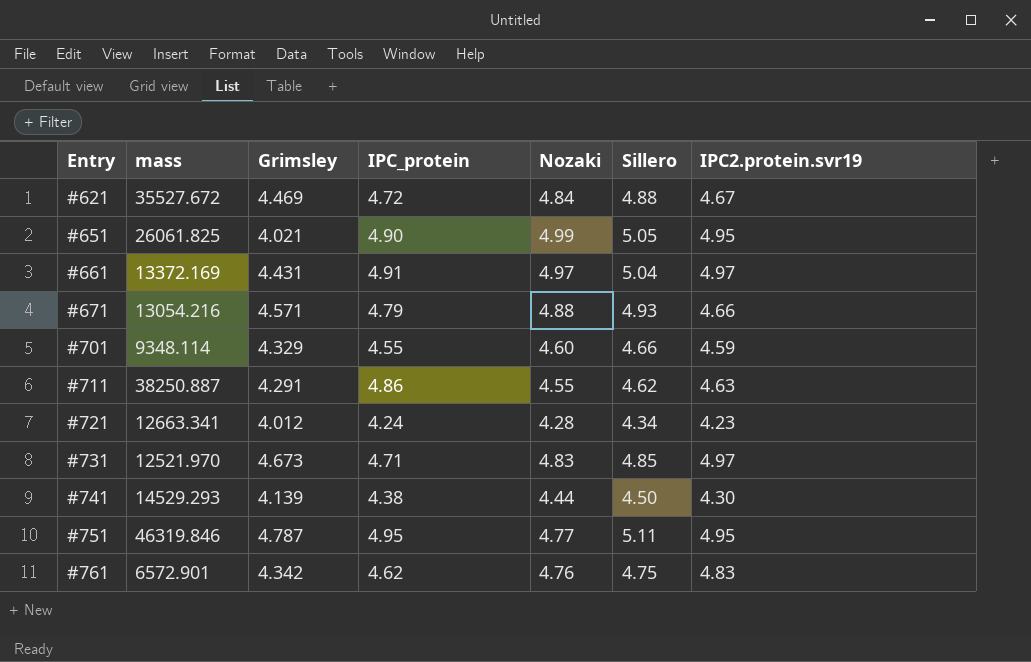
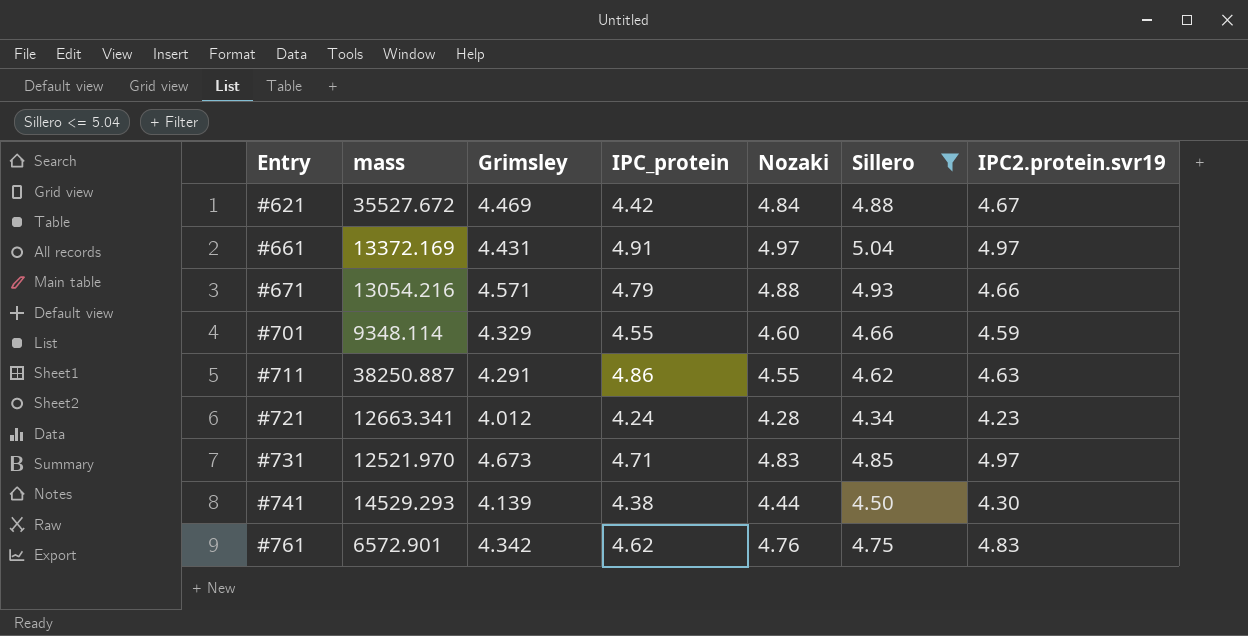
filter: none -> Sillero <= 5.04
#621 | IPC_protein: 4.72 -> 4.42

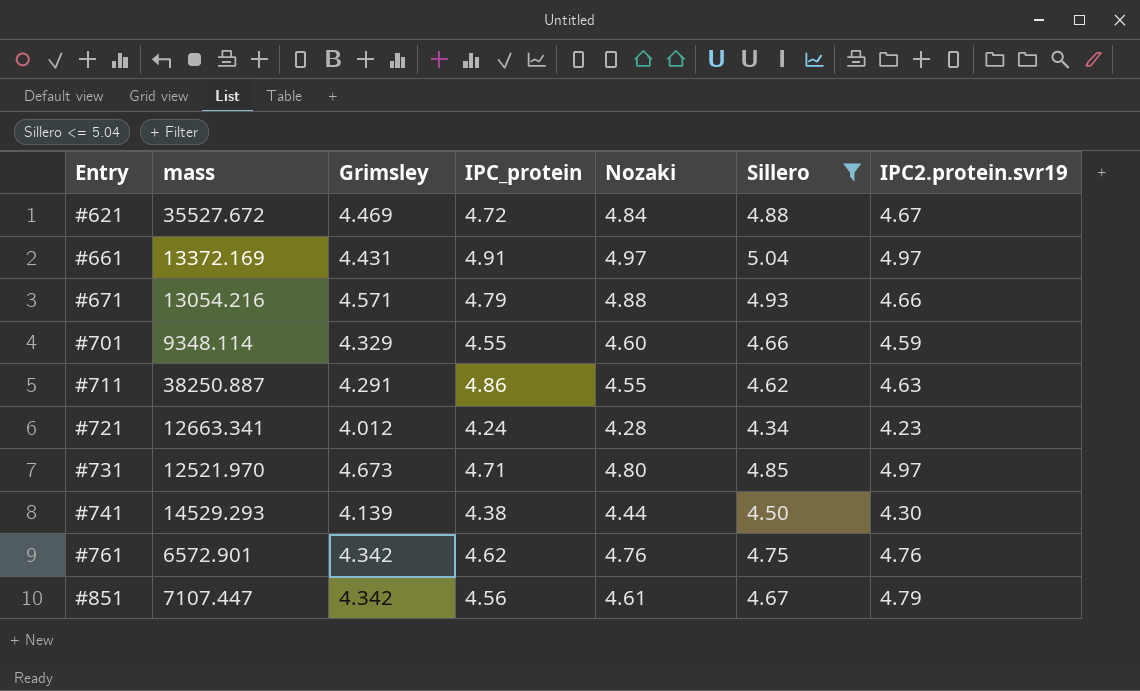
#621 | IPC_protein: 4.42 -> 4.72
#731 | Nozaki: 4.83 -> 4.80
#761 | IPC2.protein.svr19: 4.83 -> 4.76
row #851: none -> 7107.447 | 4.342 | 4.56 | 4.61 | 4.67 | 4.79

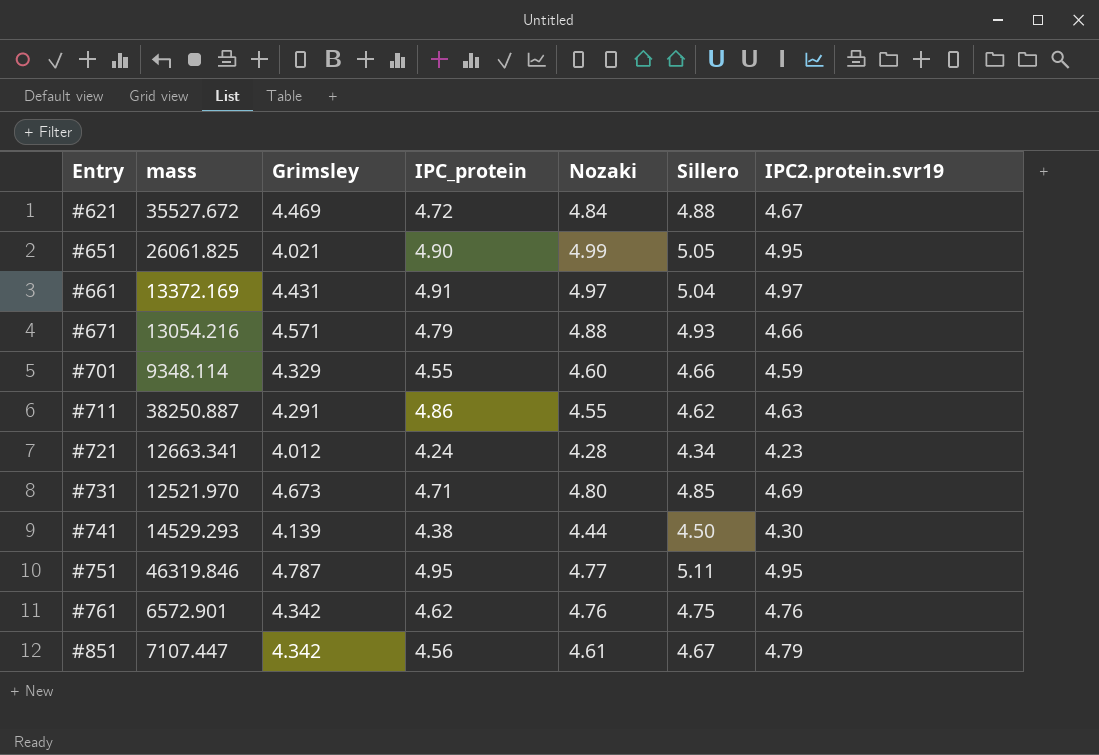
filter: Sillero <= 5.04 -> none
#731 | IPC2.protein.svr19: 4.97 -> 4.69

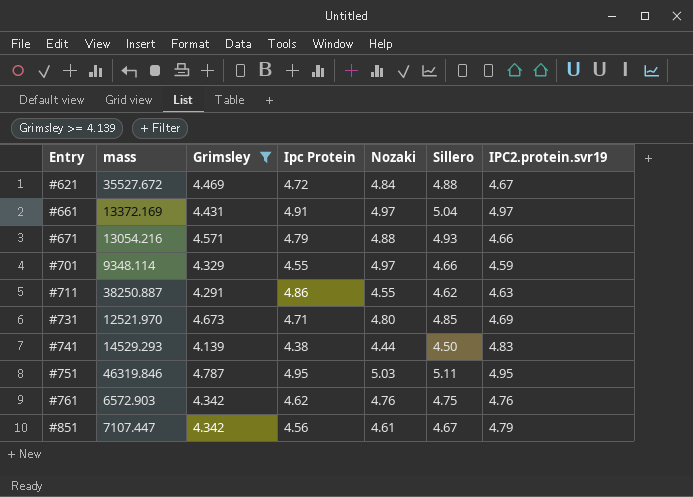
filter: none -> Grimsley >= 4.139
column name: IPC_protein -> Ipc Protein
#701 | Nozaki: 4.60 -> 4.97
#741 | IPC2.protein.svr19: 4.30 -> 4.83
#751 | Nozaki: 4.77 -> 5.03
#761 | mass: 6572.901 -> 6572.903

